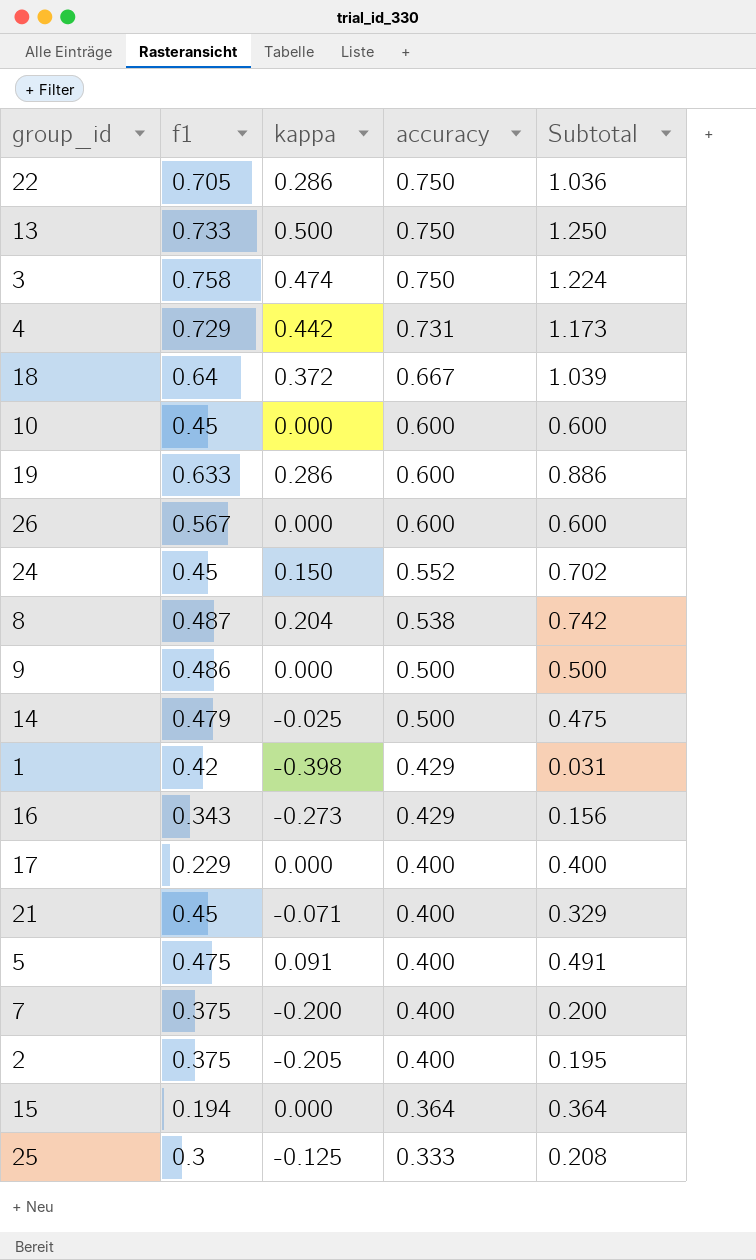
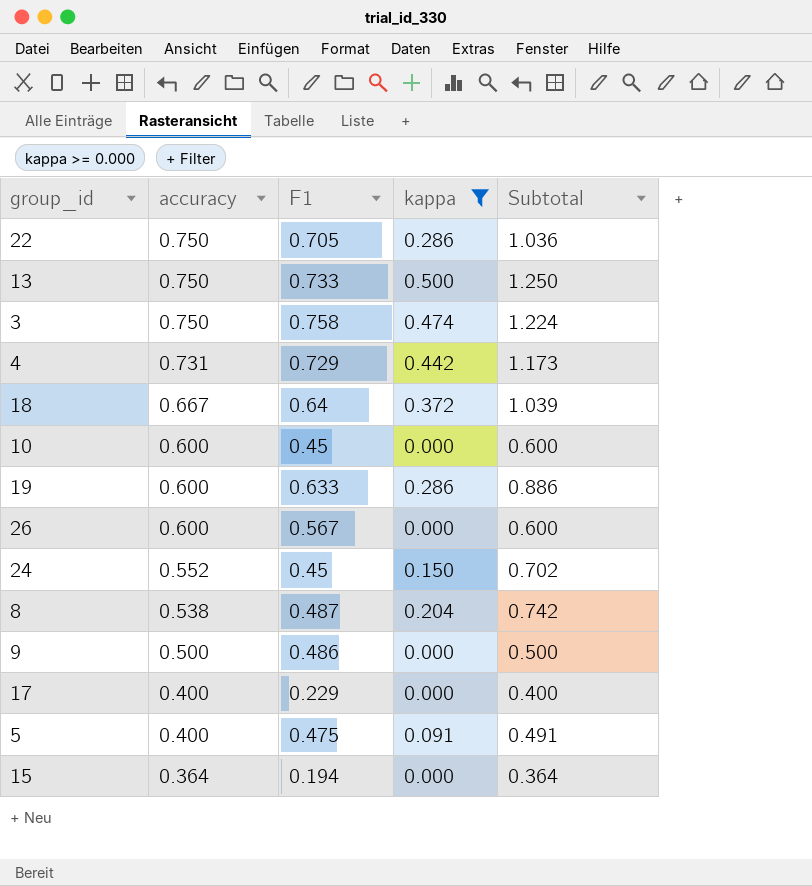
filter: none -> kappa >= 0.000
column accuracy | position: 4 -> 2
column name: f1 -> F1

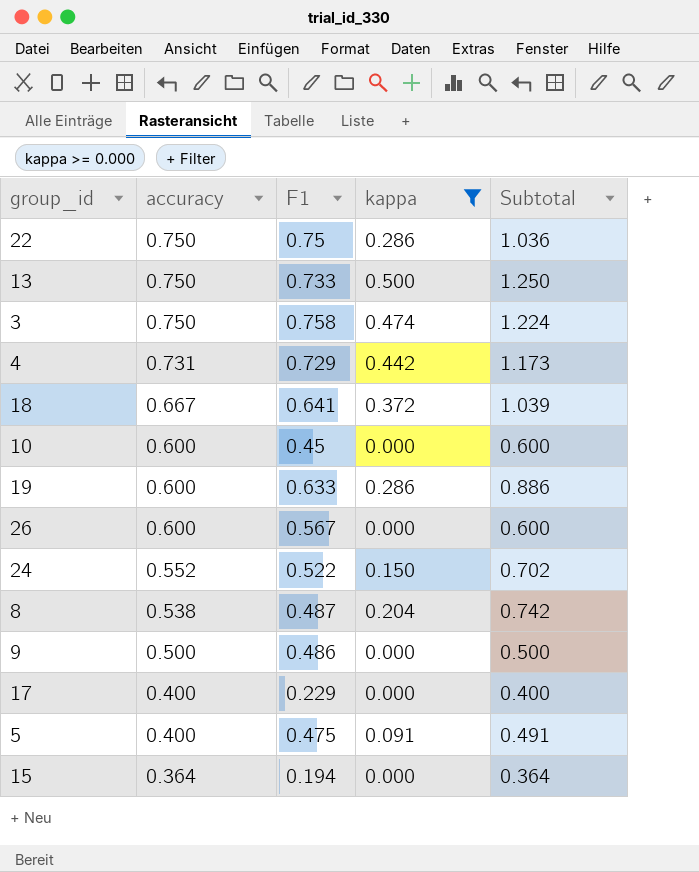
22 | F1: 0.705 -> 0.75
18 | F1: 0.64 -> 0.641
24 | F1: 0.45 -> 0.522

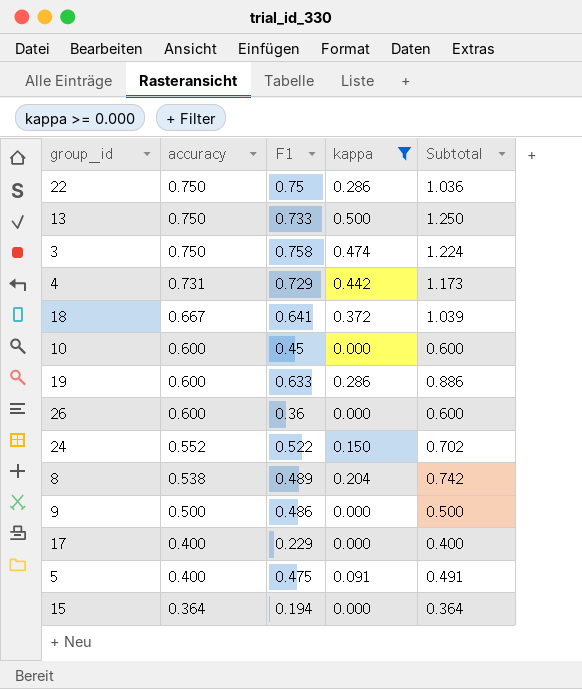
26 | F1: 0.567 -> 0.36
8 | F1: 0.487 -> 0.489

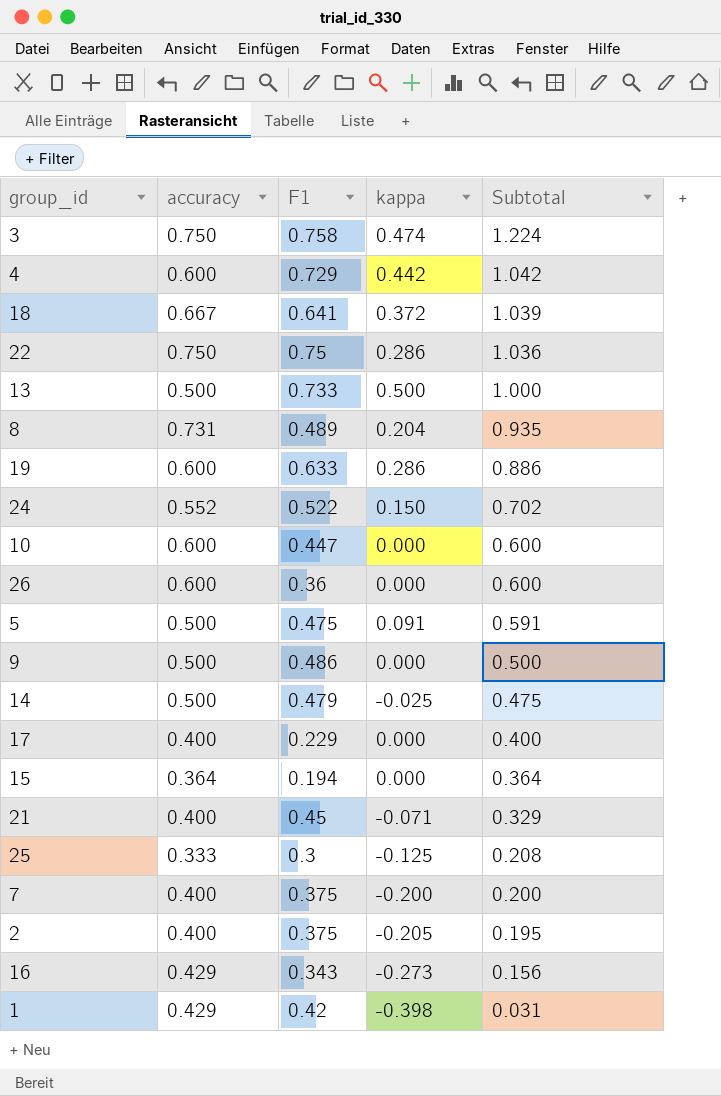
filter: kappa >= 0.000 -> none
row order: accuracy descending -> Subtotal descending
4 | accuracy: 0.731 -> 0.600
4 | Subtotal: 1.173 -> 1.042
13 | accuracy: 0.750 -> 0.500
13 | Subtotal: 1.250 -> 1.000
8 | accuracy: 0.538 -> 0.731
8 | Subtotal: 0.742 -> 0.935
10 | F1: 0.45 -> 0.447
5 | accuracy: 0.400 -> 0.500
5 | Subtotal: 0.491 -> 0.591

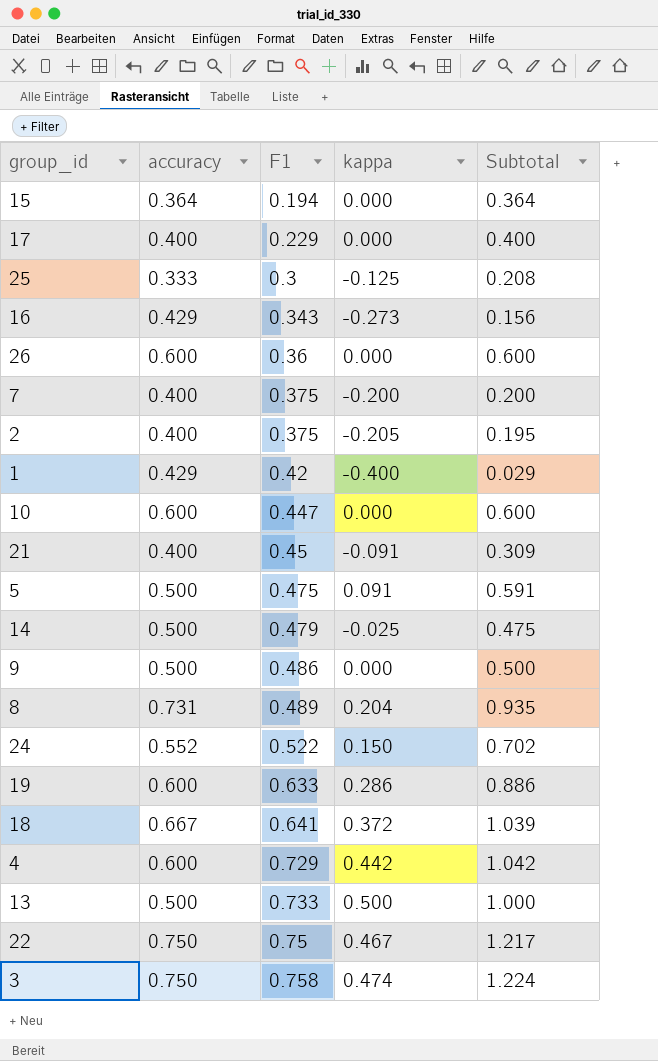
row order: Subtotal descending -> F1 ascending
1 | kappa: -0.398 -> -0.400
1 | Subtotal: 0.031 -> 0.029
21 | kappa: -0.071 -> -0.091
21 | Subtotal: 0.329 -> 0.309
22 | kappa: 0.286 -> 0.467
22 | Subtotal: 1.036 -> 1.217

